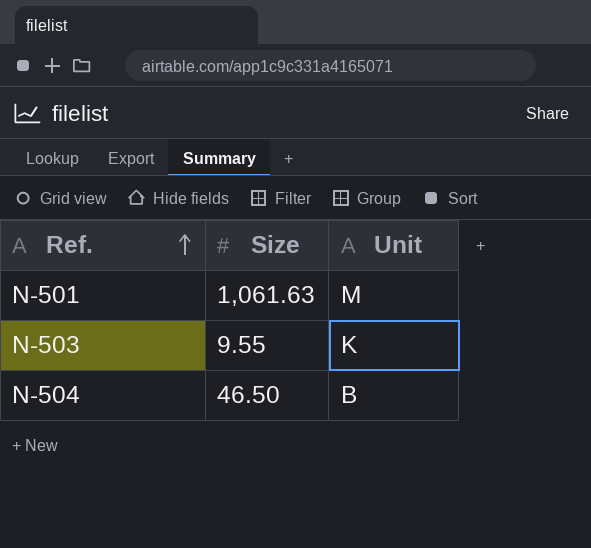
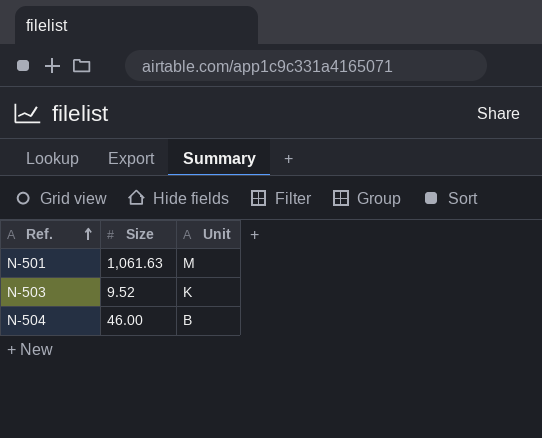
N-503 | Size: 9.55 -> 9.52
N-504 | Size: 46.50 -> 46.00

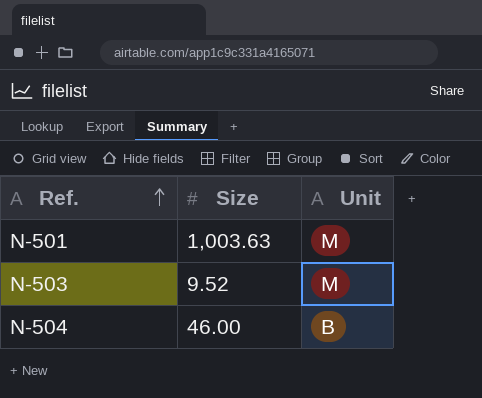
N-501 | Size: 1,061.63 -> 1,003.63
N-503 | Unit: K -> M

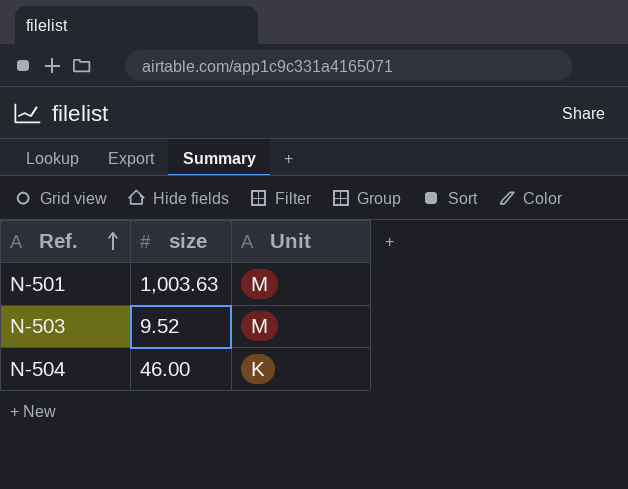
column name: Size -> size
N-504 | Unit: B -> K

